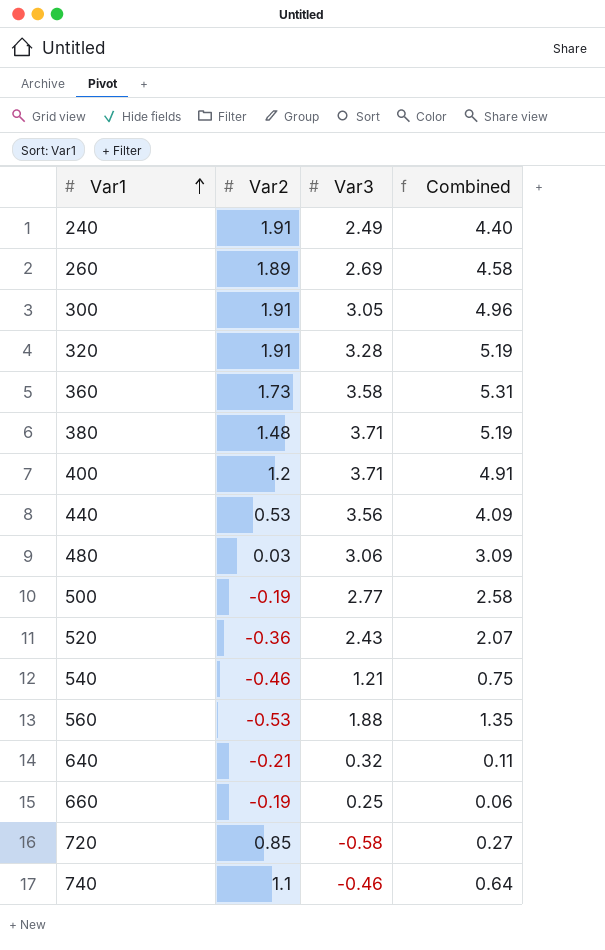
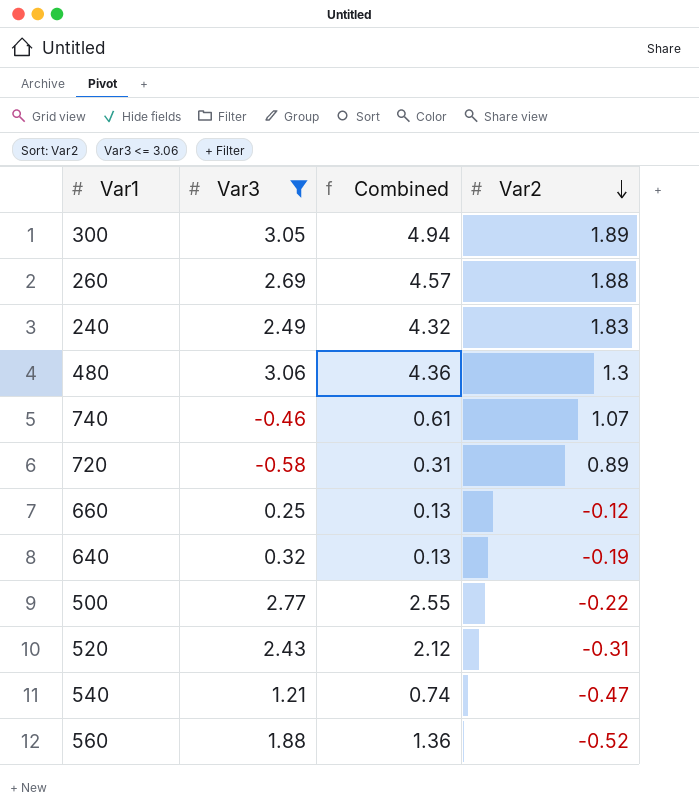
filter: none -> Var3 <= 3.06
row order: Var1 ascending -> Var2 descending
column Var2 | position: 2 -> 4
300 | Combined: 4.96 -> 4.94
300 | Var2: 1.91 -> 1.89
260 | Combined: 4.58 -> 4.57
260 | Var2: 1.89 -> 1.88
240 | Combined: 4.40 -> 4.32
240 | Var2: 1.91 -> 1.83
480 | Combined: 3.09 -> 4.36
480 | Var2: 0.03 -> 1.3
740 | Combined: 0.64 -> 0.61
740 | Var2: 1.1 -> 1.07
720 | Combined: 0.27 -> 0.31
720 | Var2: 0.85 -> 0.89
660 | Combined: 0.06 -> 0.13
660 | Var2: -0.19 -> -0.12
640 | Combined: 0.11 -> 0.13
640 | Var2: -0.21 -> -0.19
500 | Combined: 2.58 -> 2.55
500 | Var2: -0.19 -> -0.22
520 | Combined: 2.07 -> 2.12
520 | Var2: -0.36 -> -0.31
540 | Combined: 0.75 -> 0.74
540 | Var2: -0.46 -> -0.47
560 | Combined: 1.35 -> 1.36
560 | Var2: -0.53 -> -0.52

